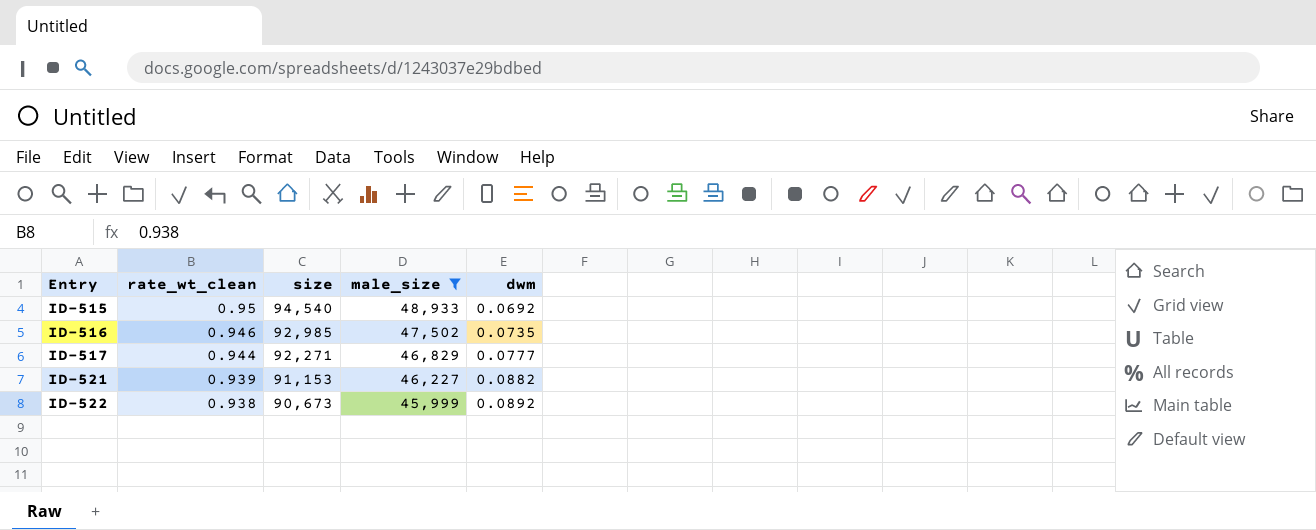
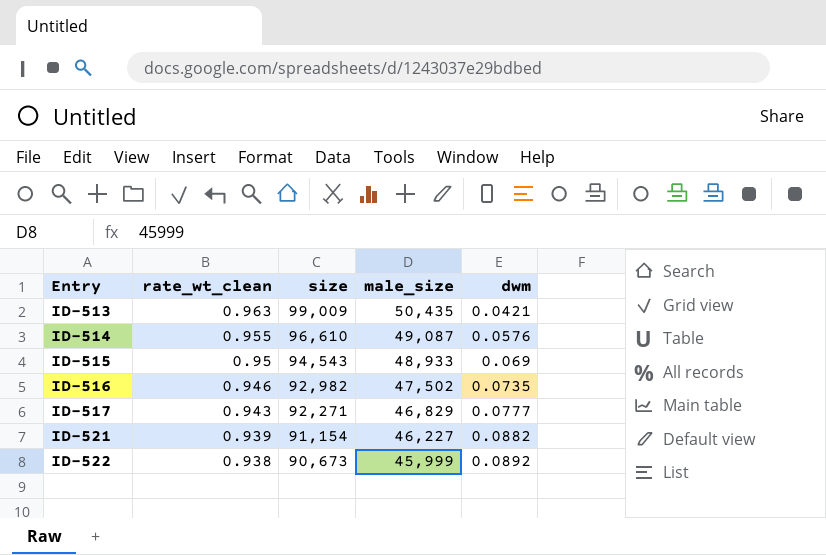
filter: male_size <= 48,933 -> none
ID-515 | size: 94,540 -> 94,543
ID-515 | dwm: 0.0692 -> 0.069
ID-516 | size: 92,985 -> 92,982
ID-517 | rate_wt_clean: 0.944 -> 0.943
ID-521 | size: 91,153 -> 91,154

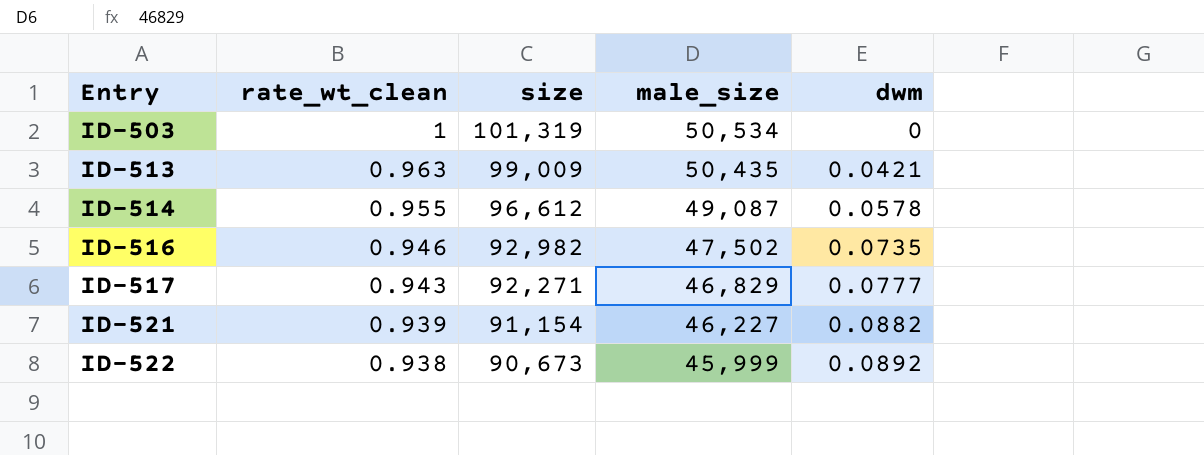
row ID-515: 0.95 | 94,543 | 48,933 | 0.069 -> none
row ID-503: none -> 1 | 101,319 | 50,534 | 0
ID-514 | size: 96,610 -> 96,612
ID-514 | dwm: 0.0576 -> 0.0578

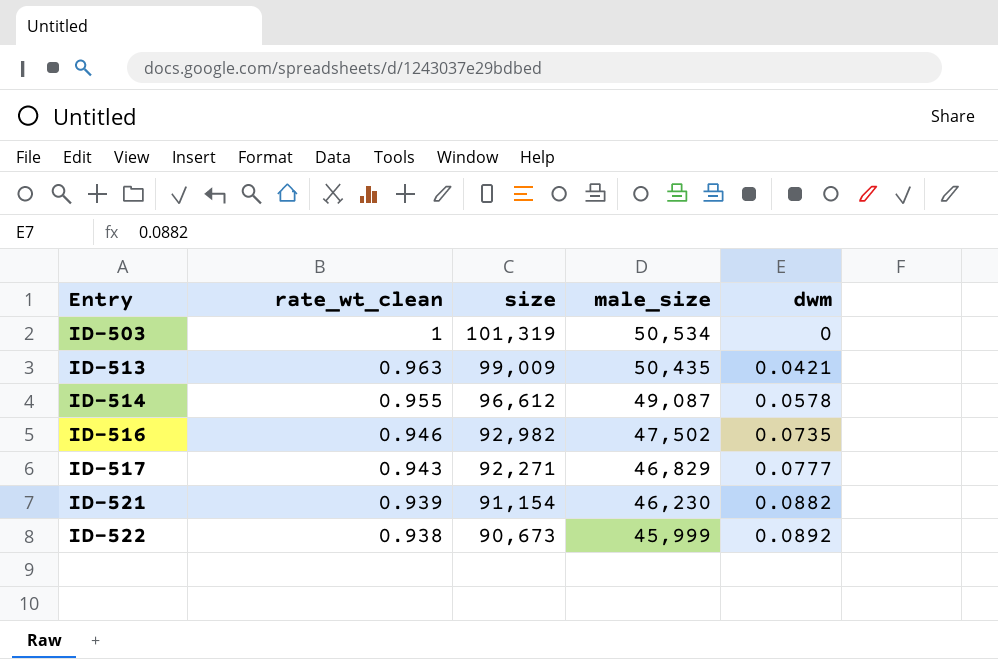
ID-521 | male_size: 46,227 -> 46,230

